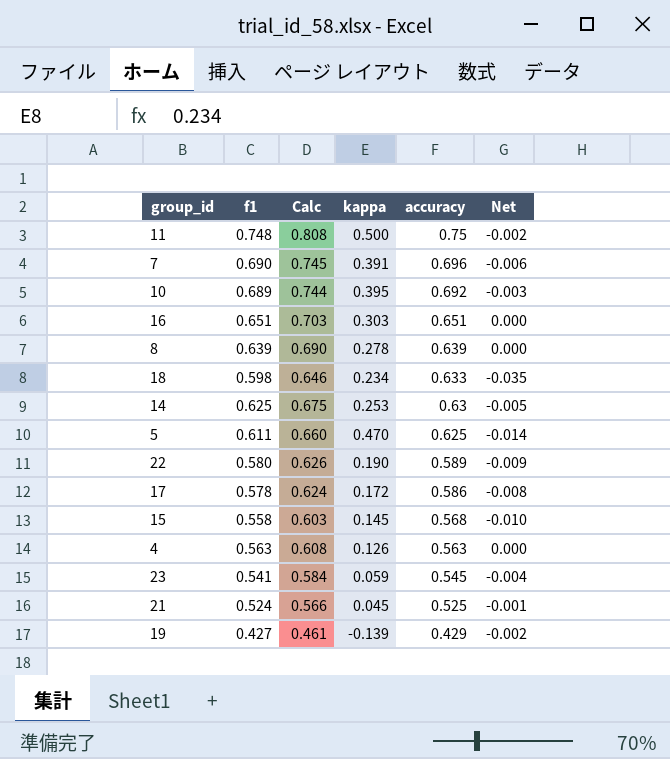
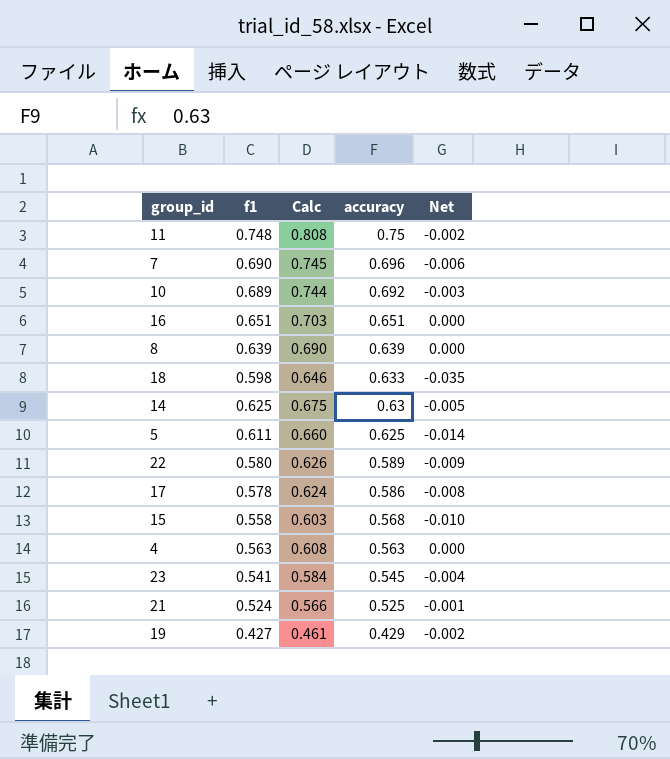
column kappa | position: 4 -> none

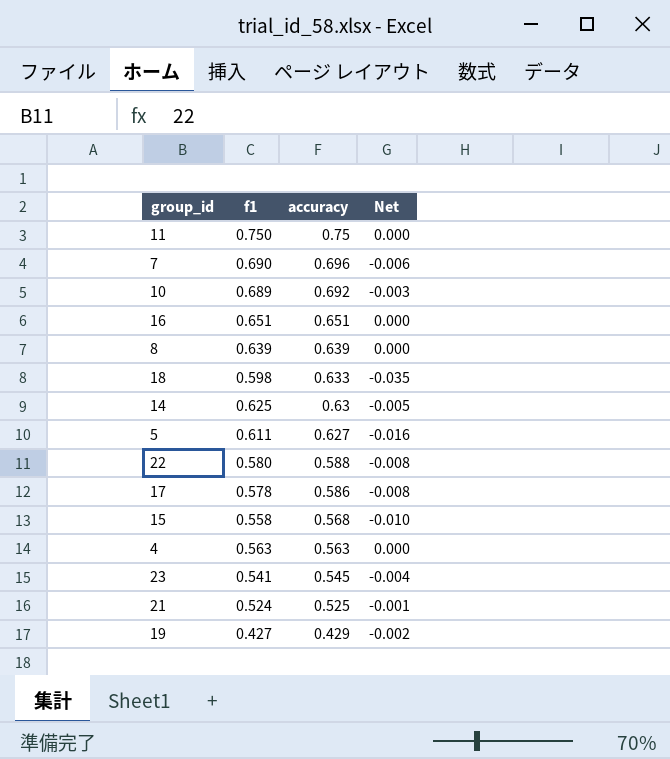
column Calc | formula: [f1] * 1.08 -> none
11 | f1: 0.748 -> 0.750
11 | Net: -0.002 -> 0.000
5 | accuracy: 0.625 -> 0.627
5 | Net: -0.014 -> -0.016
22 | accuracy: 0.589 -> 0.588
22 | Net: -0.009 -> -0.008

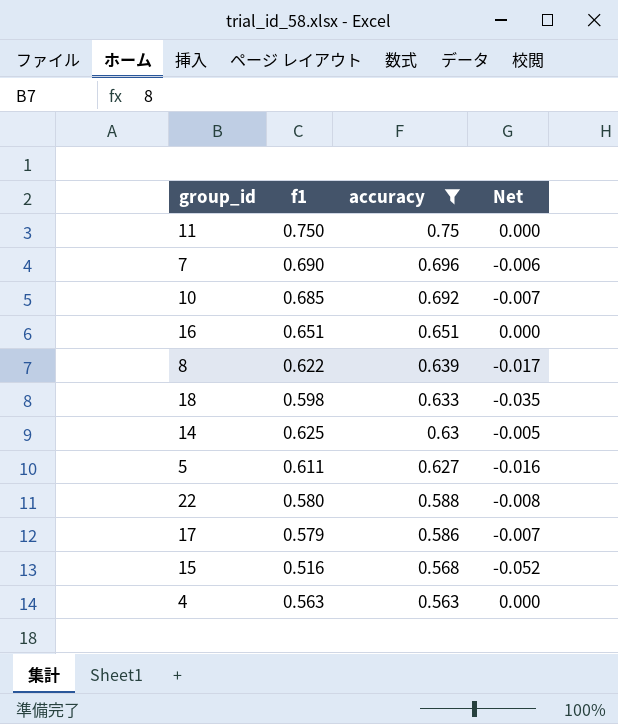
filter: none -> accuracy >= 0.563
10 | f1: 0.689 -> 0.685
10 | Net: -0.003 -> -0.007
8 | f1: 0.639 -> 0.622
8 | Net: 0.000 -> -0.017
17 | f1: 0.578 -> 0.579
17 | Net: -0.008 -> -0.007
15 | f1: 0.558 -> 0.516
15 | Net: -0.010 -> -0.052

